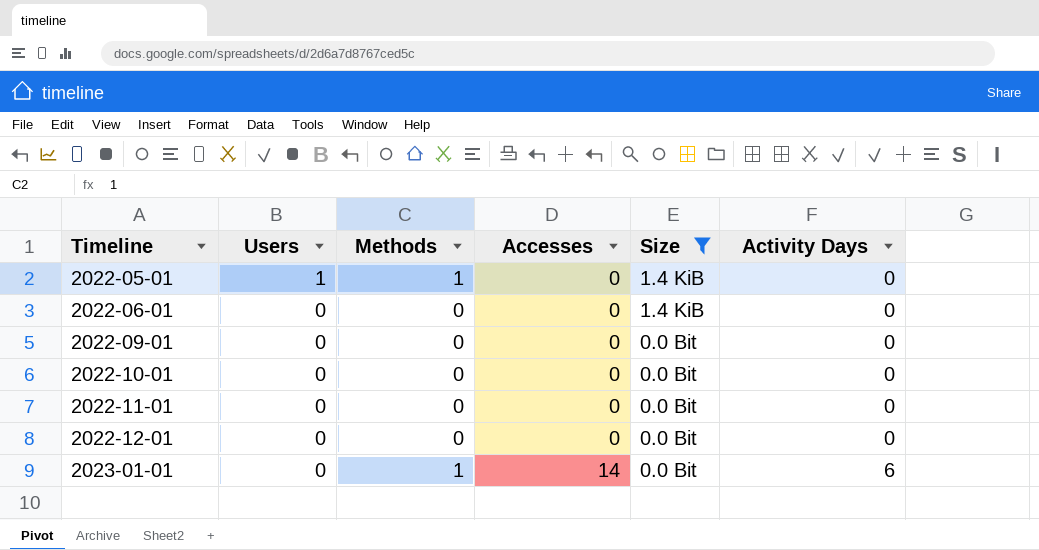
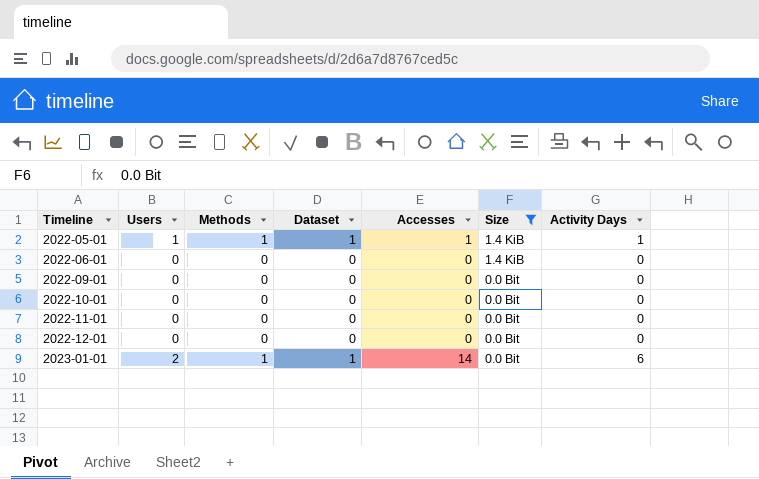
column Dataset | position: none -> 4
2022-05-01 | Accesses: 0 -> 1
2022-05-01 | Activity Days: 0 -> 1
2023-01-01 | Users: 0 -> 2

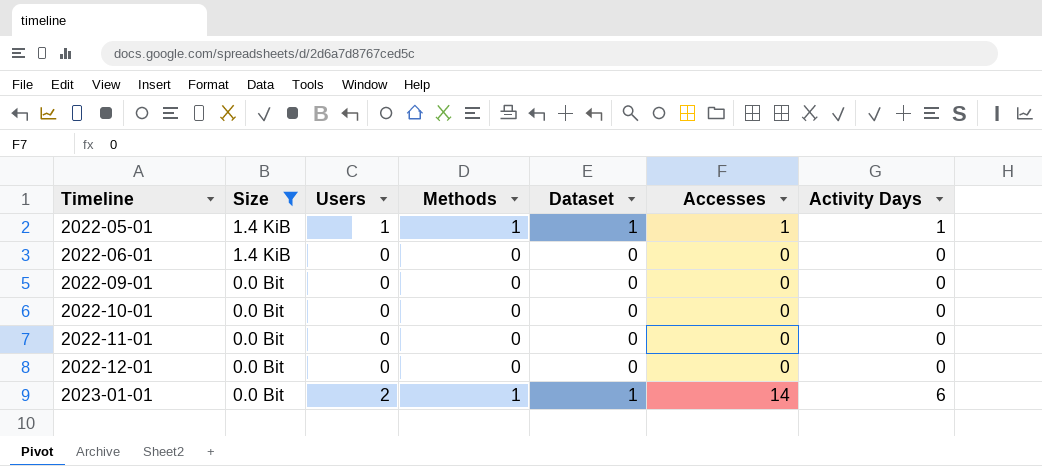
column Size | position: 6 -> 2

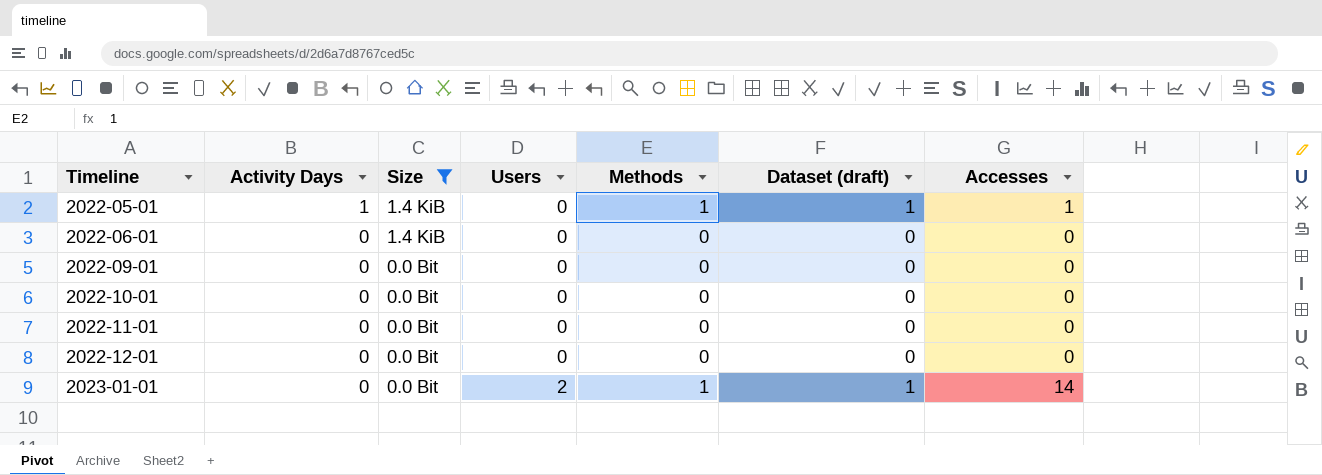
column Activity Days | position: 7 -> 2
column name: Dataset -> Dataset (draft)
2022-05-01 | Users: 1 -> 0
2023-01-01 | Activity Days: 6 -> 0

